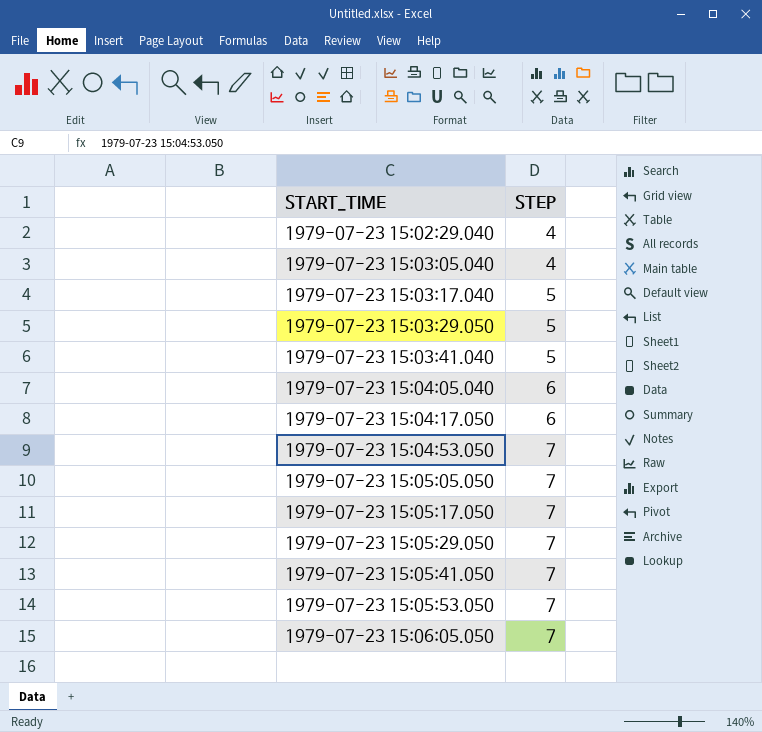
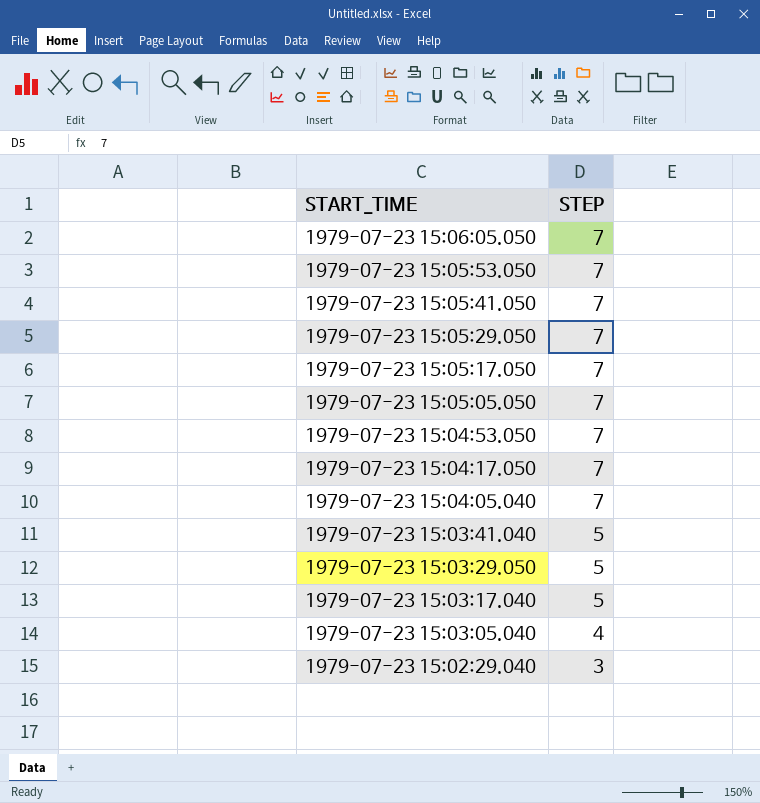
row order: START_TIME ascending -> START_TIME descending
1979-07-23 15:04:17.050 | STEP: 6 -> 7
1979-07-23 15:04:05.040 | STEP: 6 -> 7
1979-07-23 15:02:29.040 | STEP: 4 -> 3

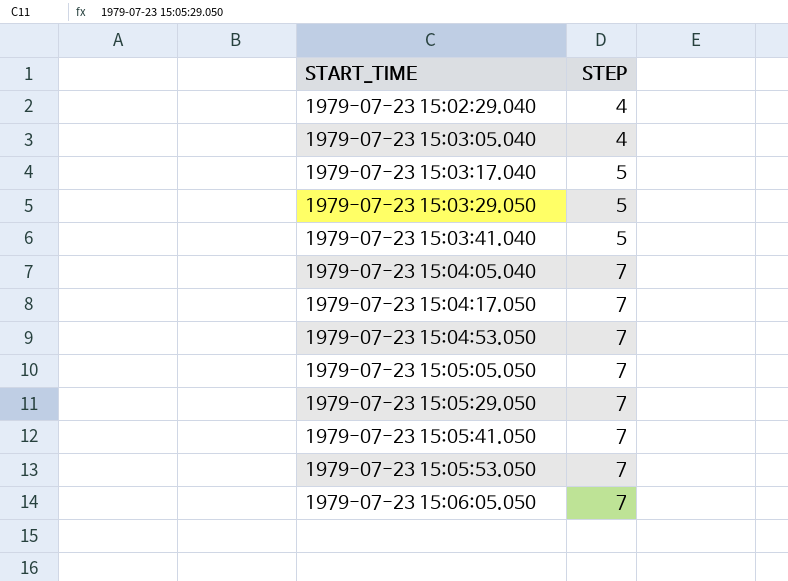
row order: START_TIME descending -> START_TIME ascending
row 1979-07-23 15:05:17.050: 7 -> none
1979-07-23 15:02:29.040 | STEP: 3 -> 4

